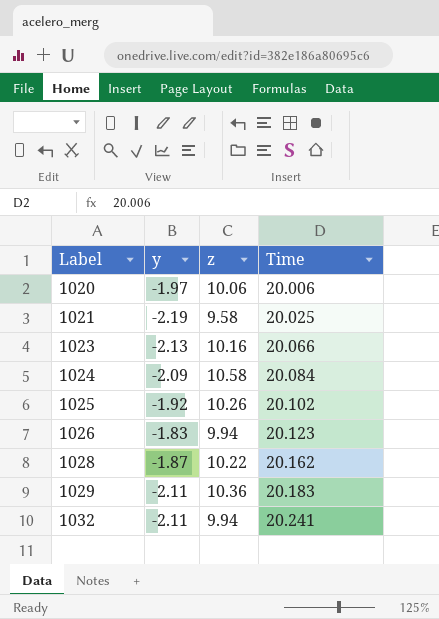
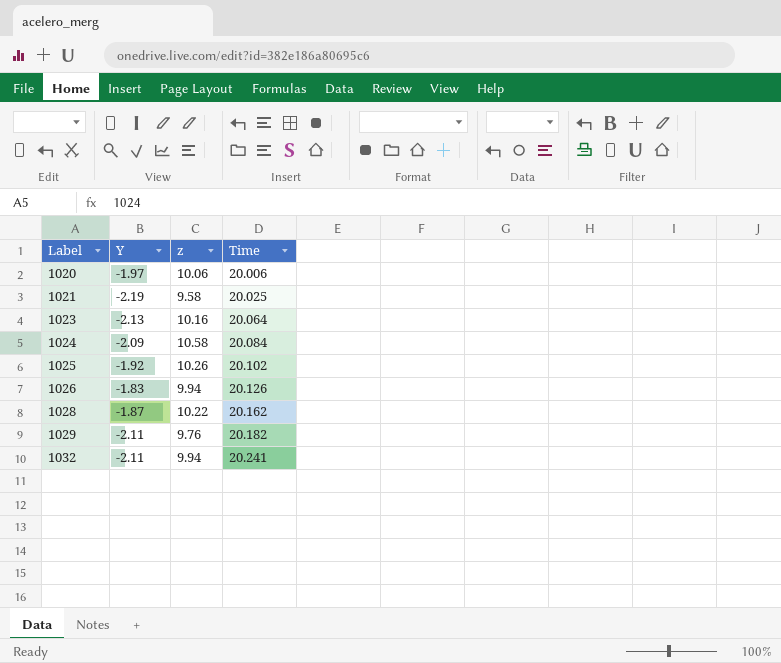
column name: y -> Y
1023 | Time: 20.066 -> 20.064
1026 | Time: 20.123 -> 20.126
1029 | z: 10.36 -> 9.76
1029 | Time: 20.183 -> 20.182

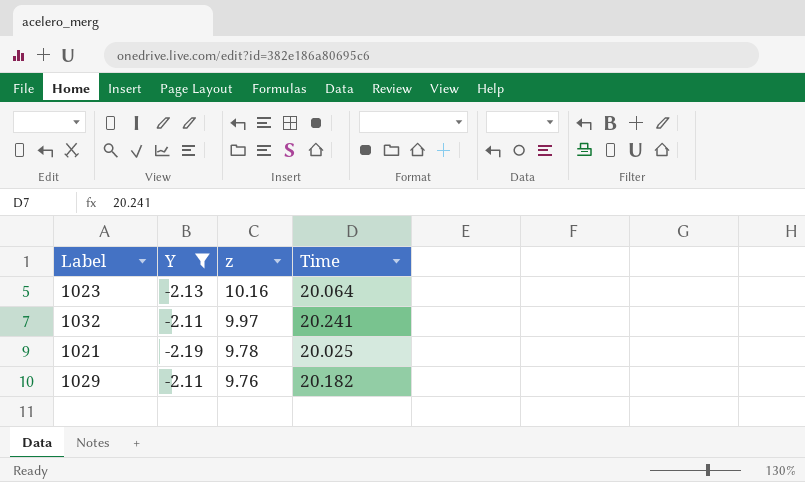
filter: none -> Y <= -2.11
row order: Label ascending -> z descending
1032 | z: 9.94 -> 9.97
1021 | z: 9.58 -> 9.78

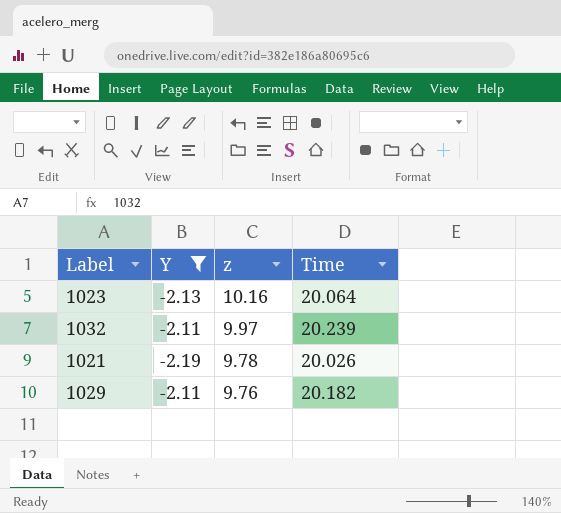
1032 | Time: 20.241 -> 20.239
1021 | Time: 20.025 -> 20.026

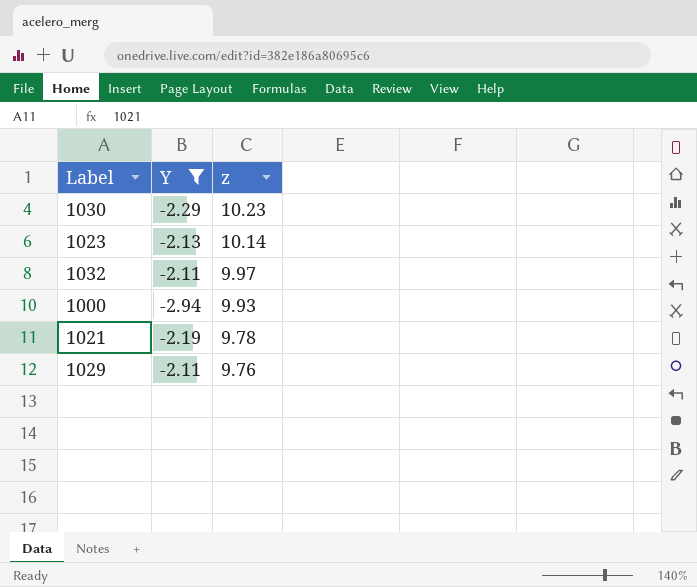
column Time | position: 4 -> none
row 1030: none -> -2.29 | 10.23
1023 | z: 10.16 -> 10.14
row 1000: none -> -2.94 | 9.93

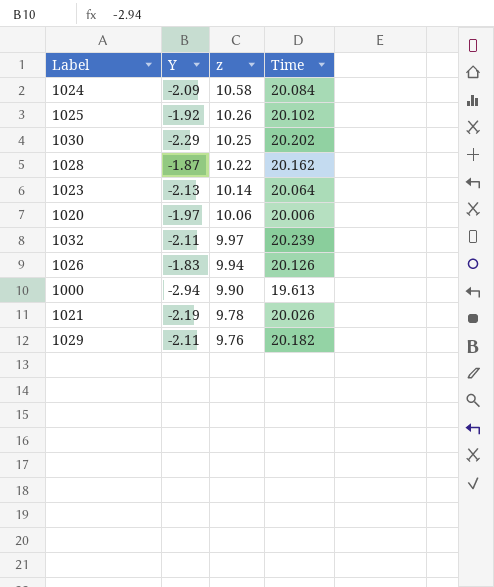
filter: Y <= -2.11 -> none
column Time | position: none -> 4
1030 | z: 10.23 -> 10.25
1000 | z: 9.93 -> 9.90

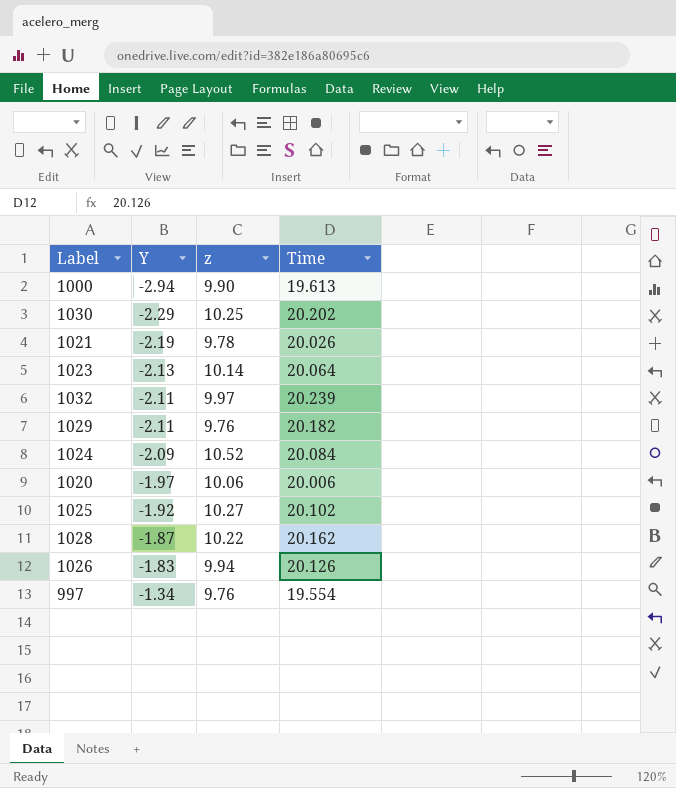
row order: z descending -> Y ascending
1024 | z: 10.58 -> 10.52
1025 | z: 10.26 -> 10.27
row 997: none -> -1.34 | 9.76 | 19.554

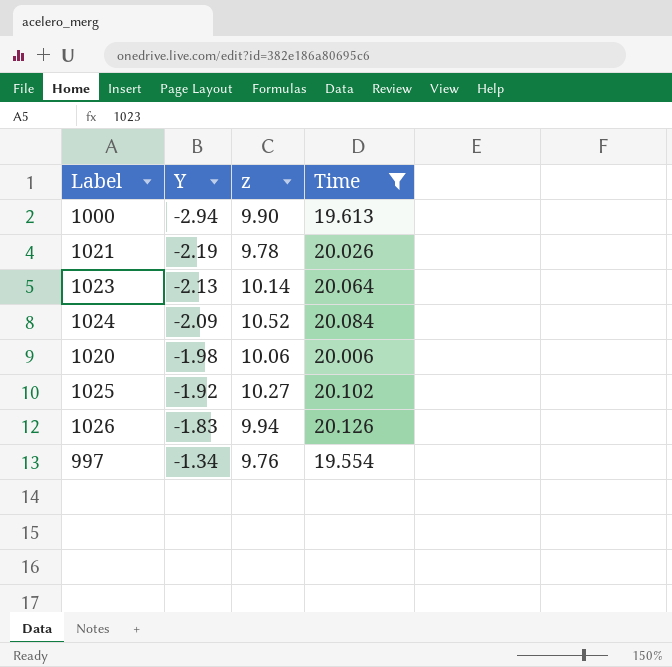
filter: none -> Time <= 20.126
1020 | Y: -1.97 -> -1.98

